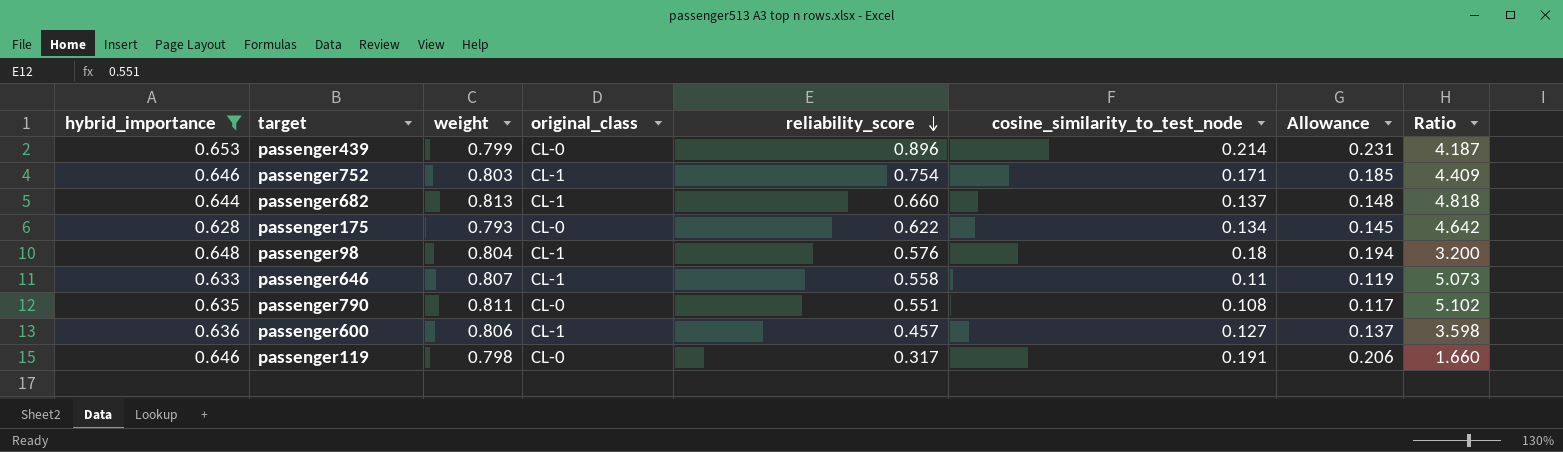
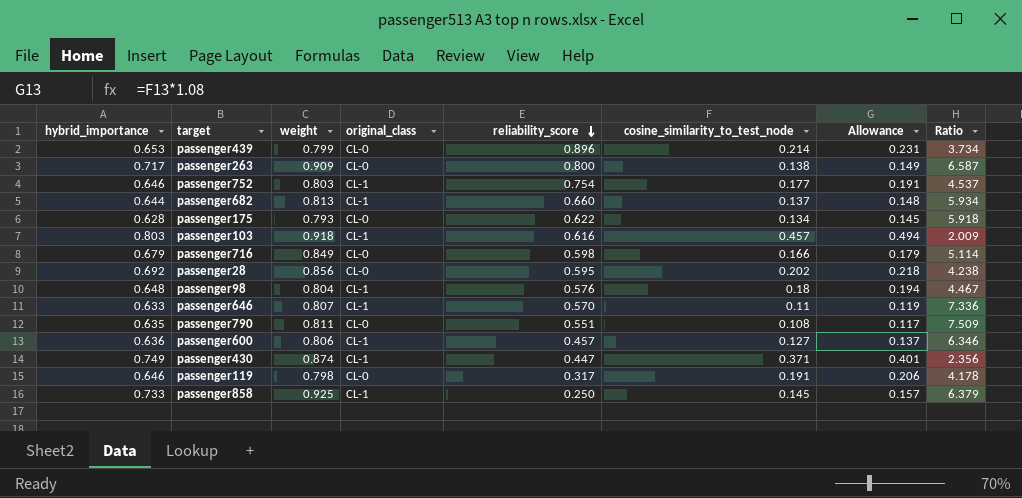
filter: hybrid_importance <= 0.653 -> none
column Ratio | formula: [reliability_score] / [cosine_similarity_to_test_node] -> [weight] / [cosine_similarity_to_test_node]
passenger752 | cosine_similarity_to_test_node: 0.171 -> 0.177
passenger752 | Allowance: 0.185 -> 0.191
passenger646 | reliability_score: 0.558 -> 0.570

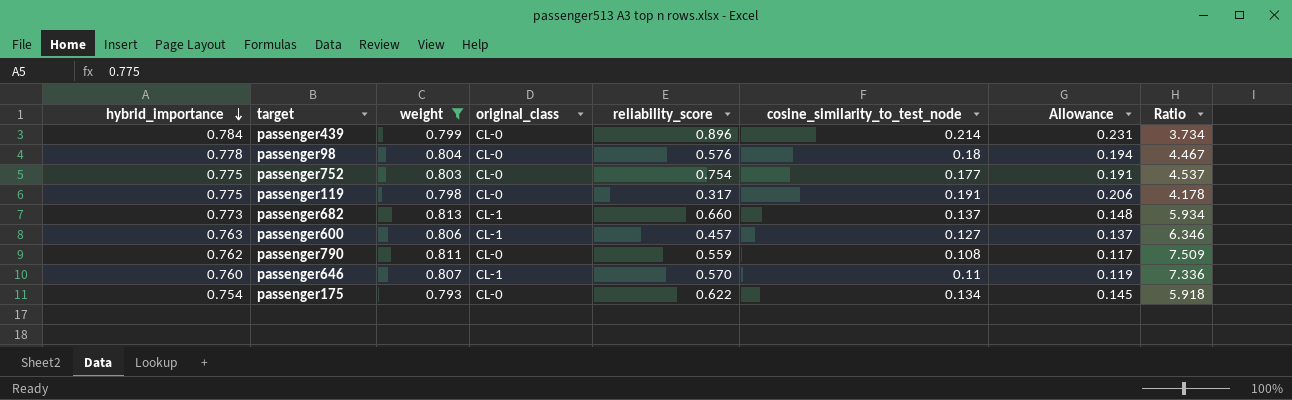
filter: none -> weight <= 0.813
row order: reliability_score descending -> hybrid_importance descending
passenger439 | hybrid_importance: 0.653 -> 0.784
passenger98 | hybrid_importance: 0.648 -> 0.778
passenger98 | original_class: CL-1 -> CL-0
passenger752 | hybrid_importance: 0.646 -> 0.775
passenger752 | original_class: CL-1 -> CL-0
passenger119 | hybrid_importance: 0.646 -> 0.775
passenger682 | hybrid_importance: 0.644 -> 0.773
passenger600 | hybrid_importance: 0.636 -> 0.763
passenger790 | hybrid_importance: 0.635 -> 0.762
passenger790 | reliability_score: 0.551 -> 0.559
passenger646 | hybrid_importance: 0.633 -> 0.760
passenger175 | hybrid_importance: 0.628 -> 0.754

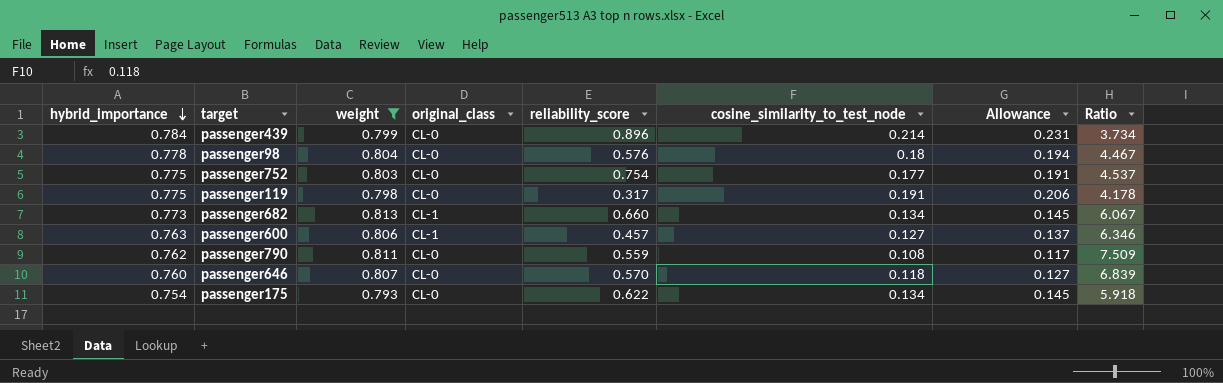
passenger682 | cosine_similarity_to_test_node: 0.137 -> 0.134
passenger682 | Allowance: 0.148 -> 0.145
passenger682 | Ratio: 5.934 -> 6.067
passenger646 | original_class: CL-1 -> CL-0
passenger646 | cosine_similarity_to_test_node: 0.11 -> 0.118
passenger646 | Allowance: 0.119 -> 0.127
passenger646 | Ratio: 7.336 -> 6.839

